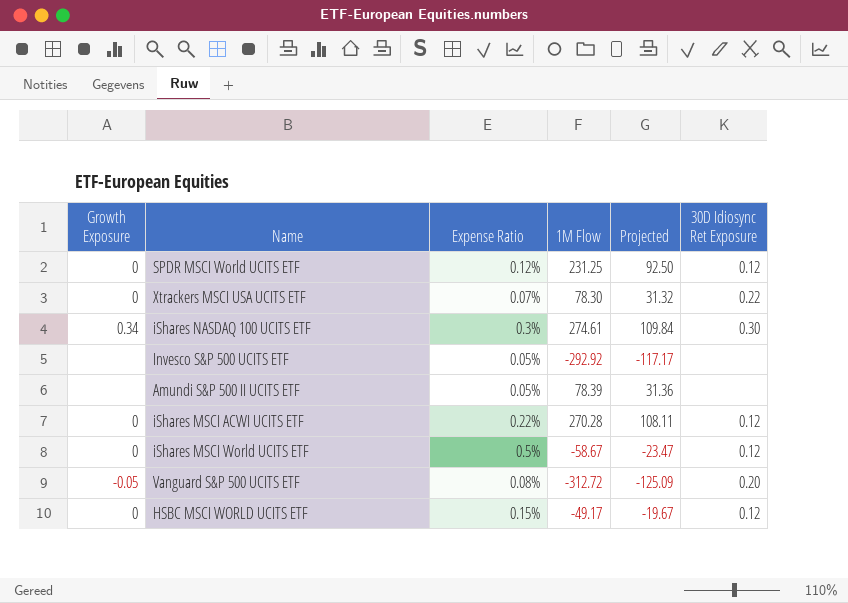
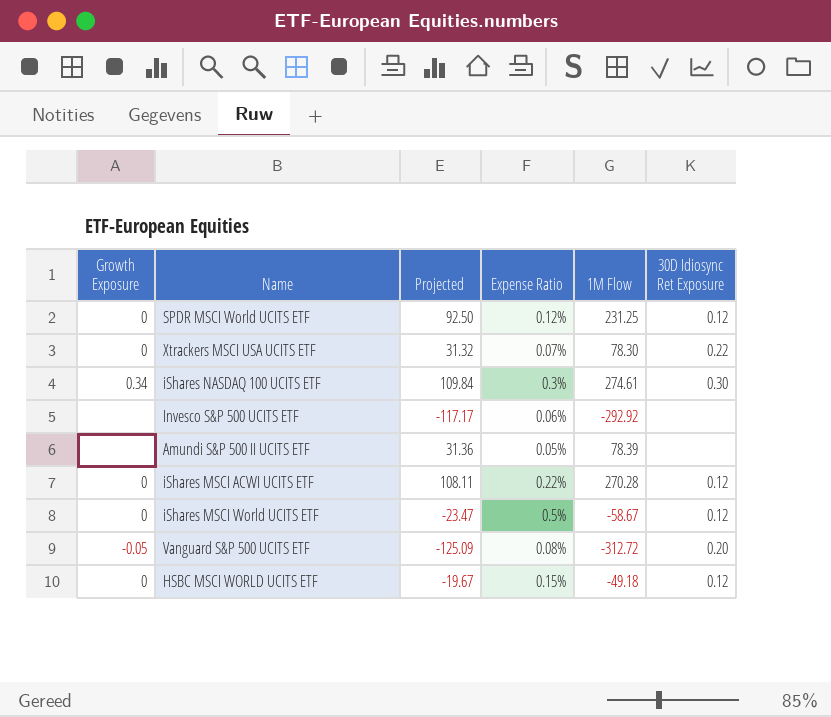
column Projected | position: 5 -> 3
Invesco S&P 500 UCITS ETF | Expense Ratio: 0.05% -> 0.06%
HSBC MSCI WORLD UCITS ETF | 1M Flow: -49.17 -> -49.18

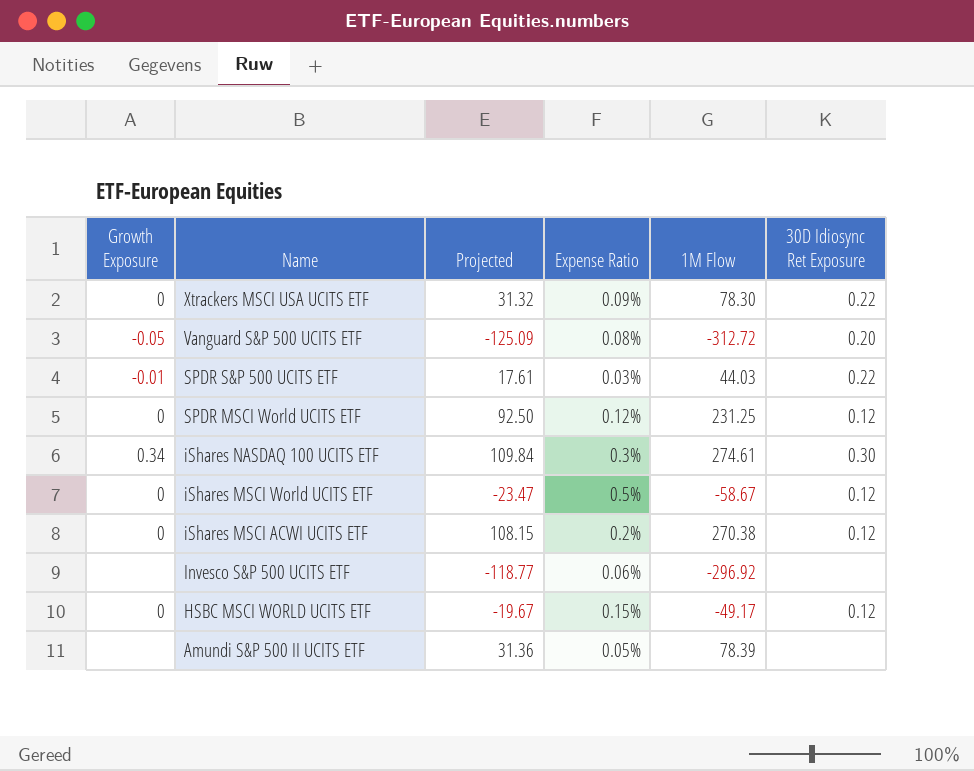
row order: none -> Name descending
Xtrackers MSCI USA UCITS ETF | Expense Ratio: 0.07% -> 0.09%
row SPDR S&P 500 UCITS ETF: none -> -0.01 | 17.61 | 0.03% | 44.03 | 0.22
iShares MSCI ACWI UCITS ETF | Projected: 108.11 -> 108.15
iShares MSCI ACWI UCITS ETF | Expense Ratio: 0.22% -> 0.2%
iShares MSCI ACWI UCITS ETF | 1M Flow: 270.28 -> 270.38
Invesco S&P 500 UCITS ETF | Projected: -117.17 -> -118.77
Invesco S&P 500 UCITS ETF | 1M Flow: -292.92 -> -296.92
HSBC MSCI WORLD UCITS ETF | 1M Flow: -49.18 -> -49.17

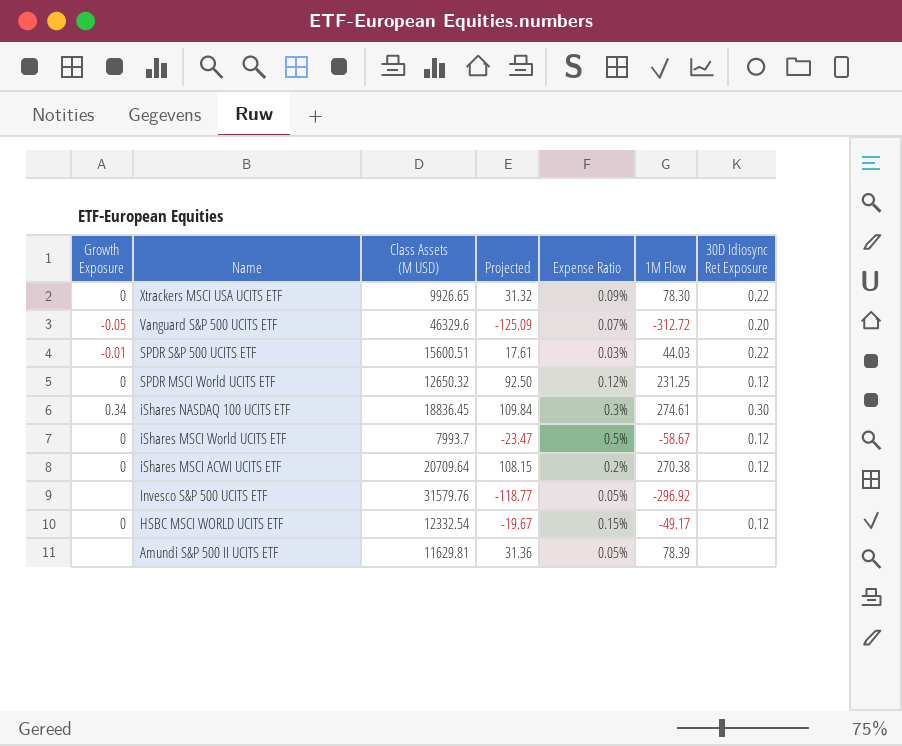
column Class Assets (M USD) | position: none -> 3
Vanguard S&P 500 UCITS ETF | Expense Ratio: 0.08% -> 0.07%
Invesco S&P 500 UCITS ETF | Expense Ratio: 0.06% -> 0.05%

